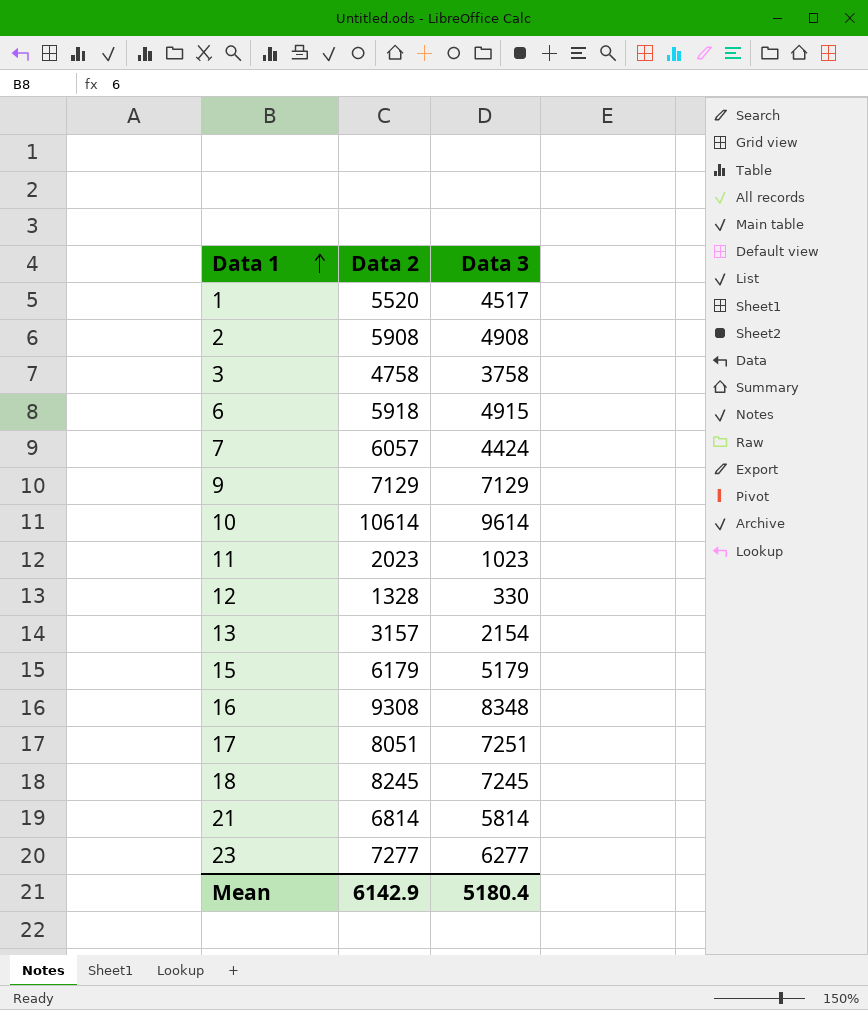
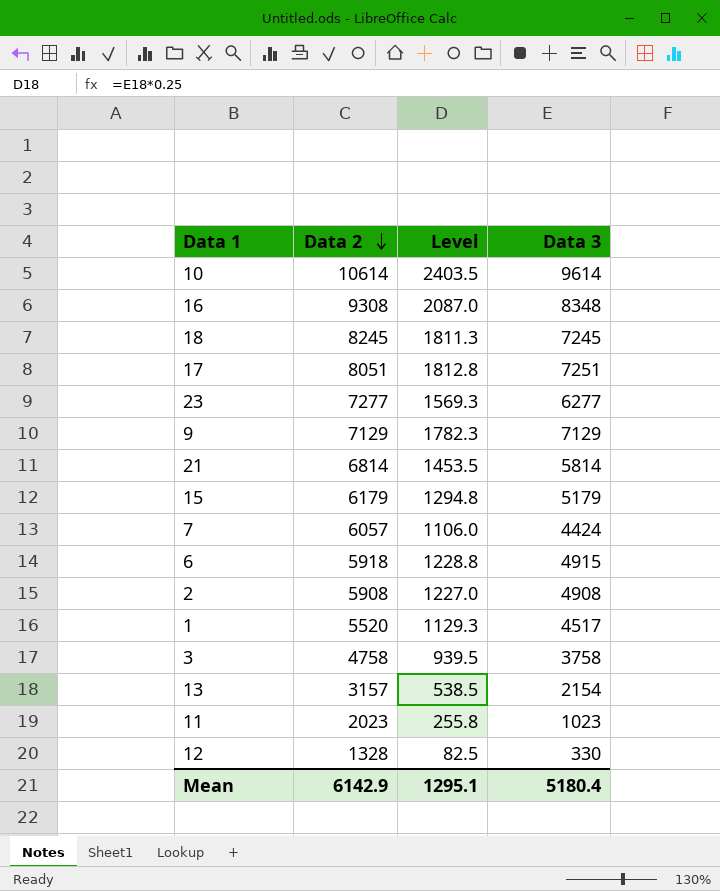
row order: Data 1 ascending -> Data 2 descending
column Level | formula: none -> [Data 3] * 0.25

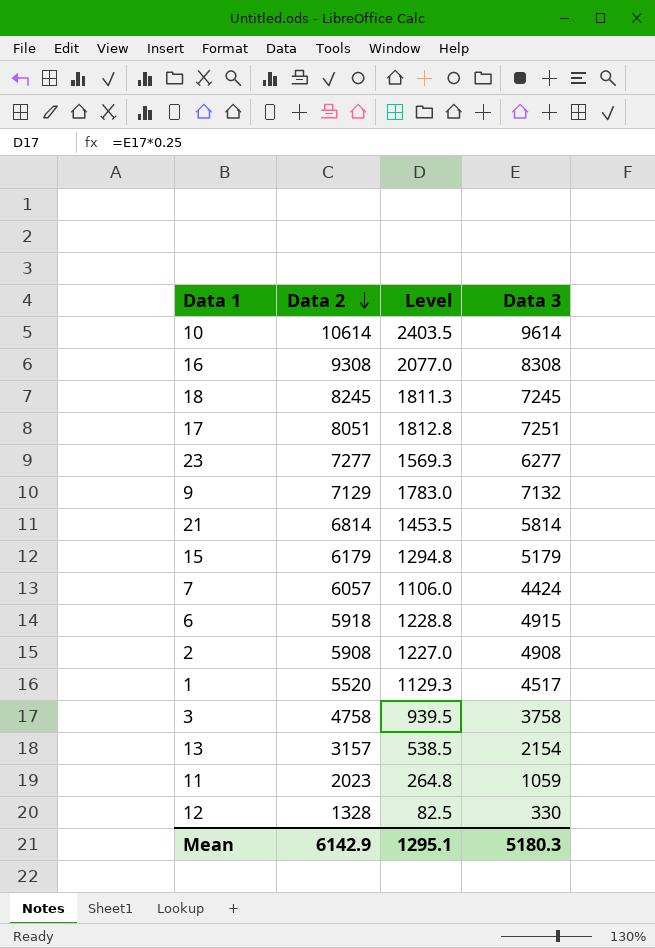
16 | Level: 2087.0 -> 2077.0
16 | Data 3: 8348 -> 8308
9 | Level: 1782.3 -> 1783.0
9 | Data 3: 7129 -> 7132
11 | Level: 255.8 -> 264.8
11 | Data 3: 1023 -> 1059
Mean | Data 3: 5180.4 -> 5180.3

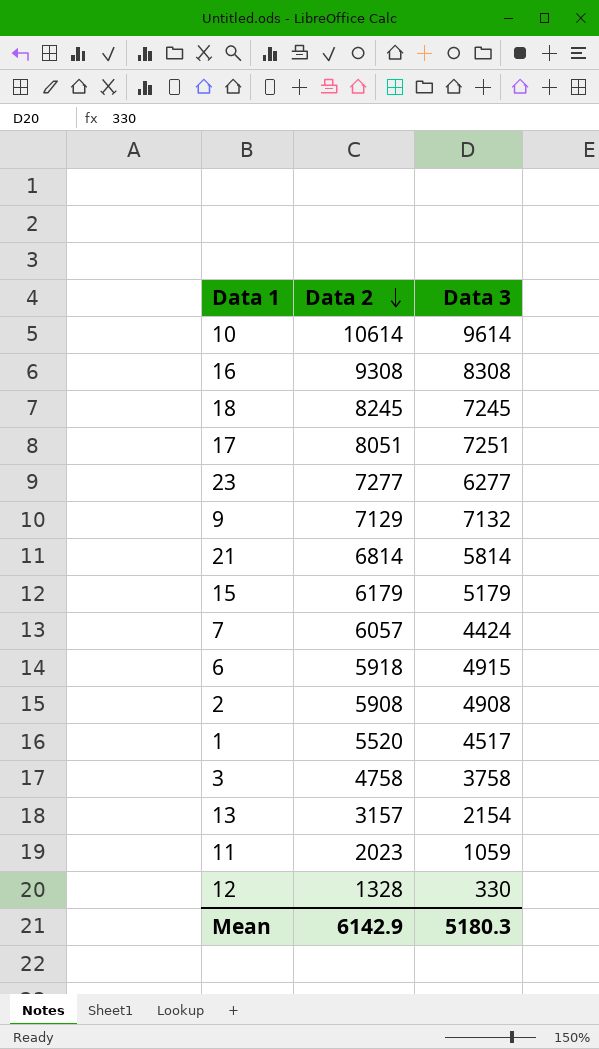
column Level | formula: [Data 3] * 0.25 -> none

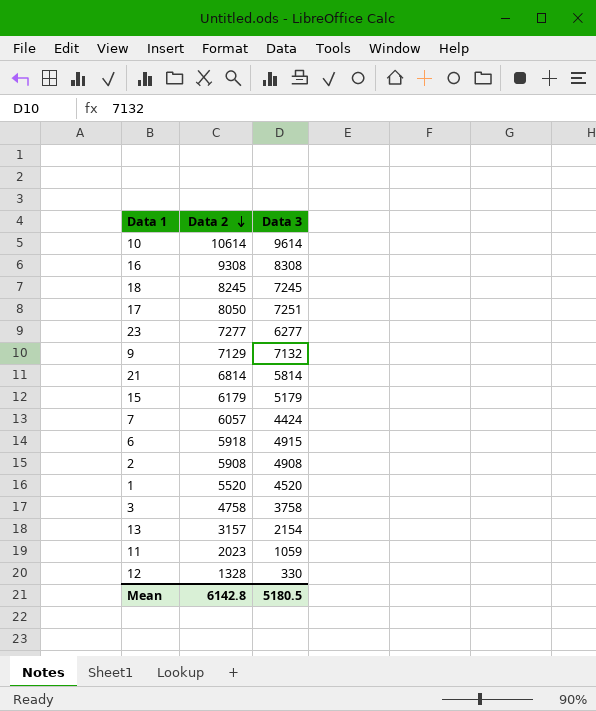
17 | Data 2: 8051 -> 8050
1 | Data 3: 4517 -> 4520
Mean | Data 2: 6142.9 -> 6142.8
Mean | Data 3: 5180.3 -> 5180.5

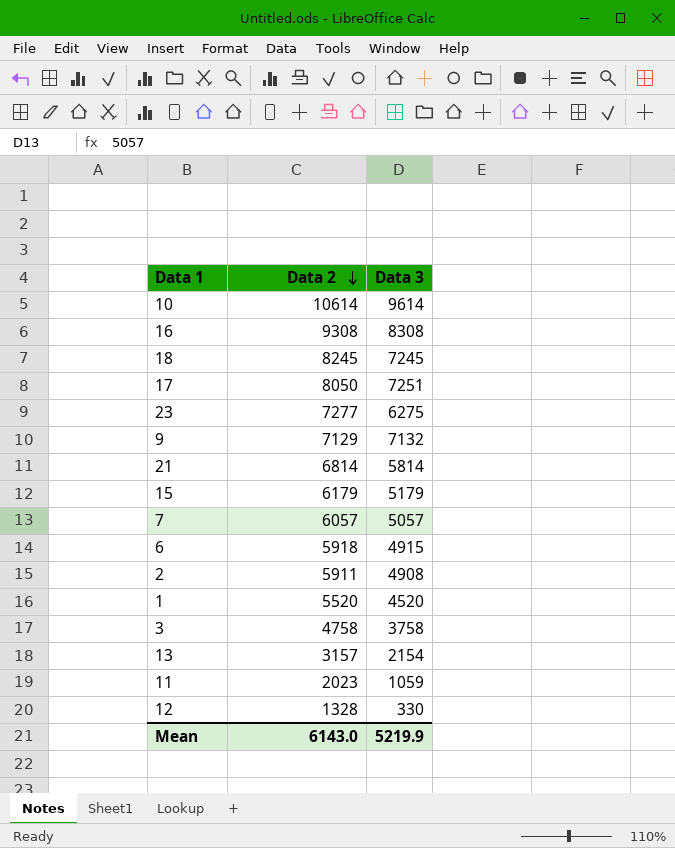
23 | Data 3: 6277 -> 6275
7 | Data 3: 4424 -> 5057
2 | Data 2: 5908 -> 5911
Mean | Data 2: 6142.8 -> 6143.0
Mean | Data 3: 5180.5 -> 5219.9

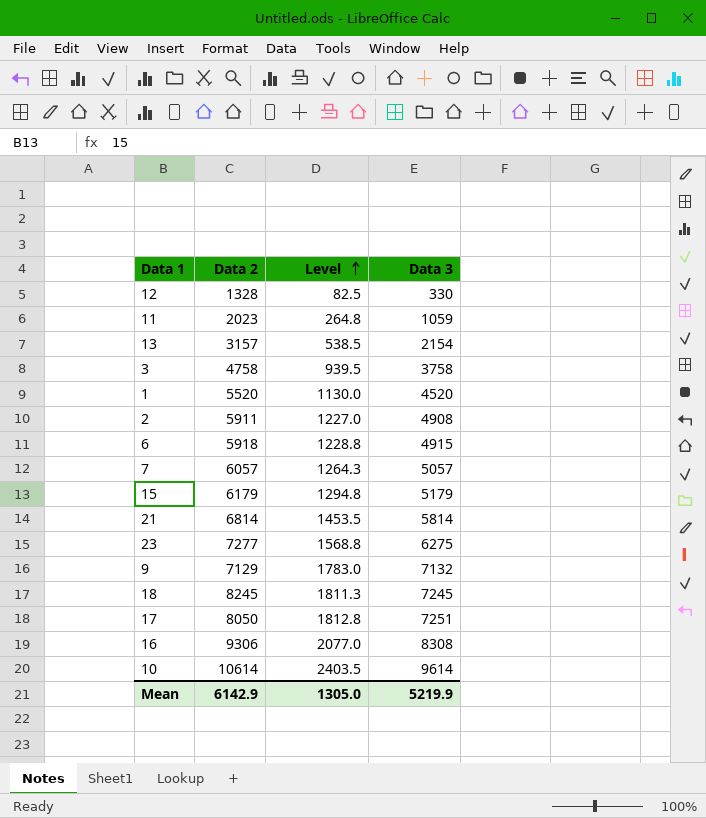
row order: Data 2 descending -> Level ascending
column Level | formula: none -> [Data 3] * 0.25
16 | Data 2: 9308 -> 9306
Mean | Data 2: 6143.0 -> 6142.9

